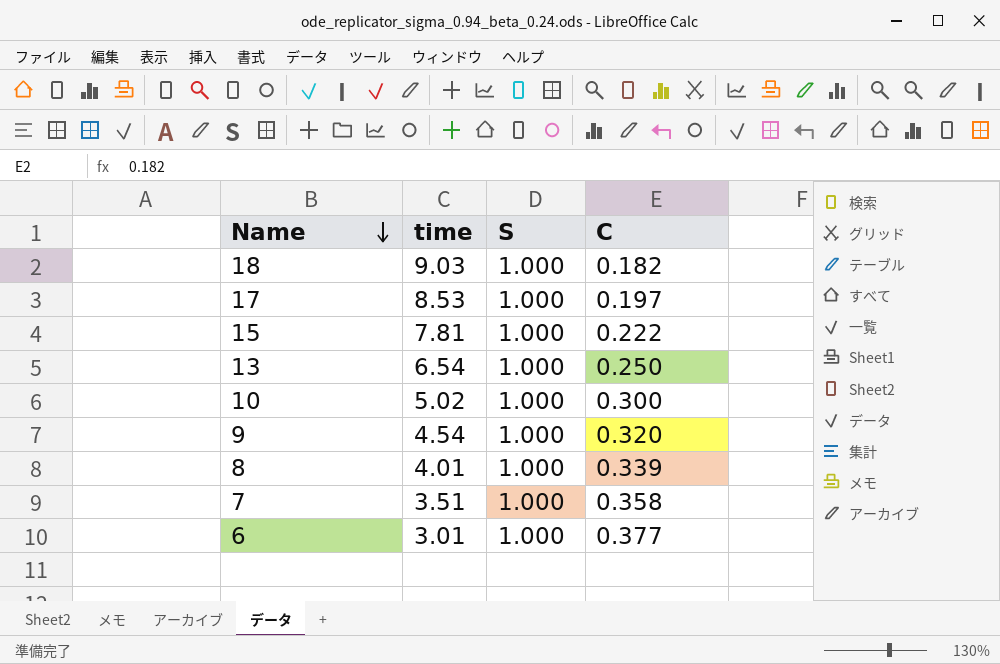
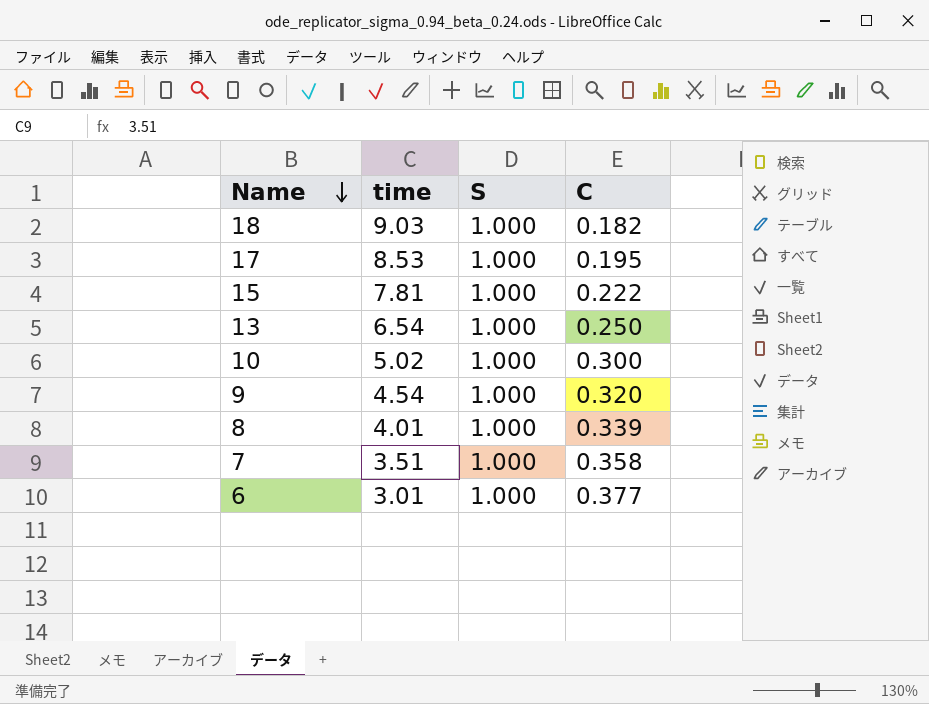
17 | C: 0.197 -> 0.195

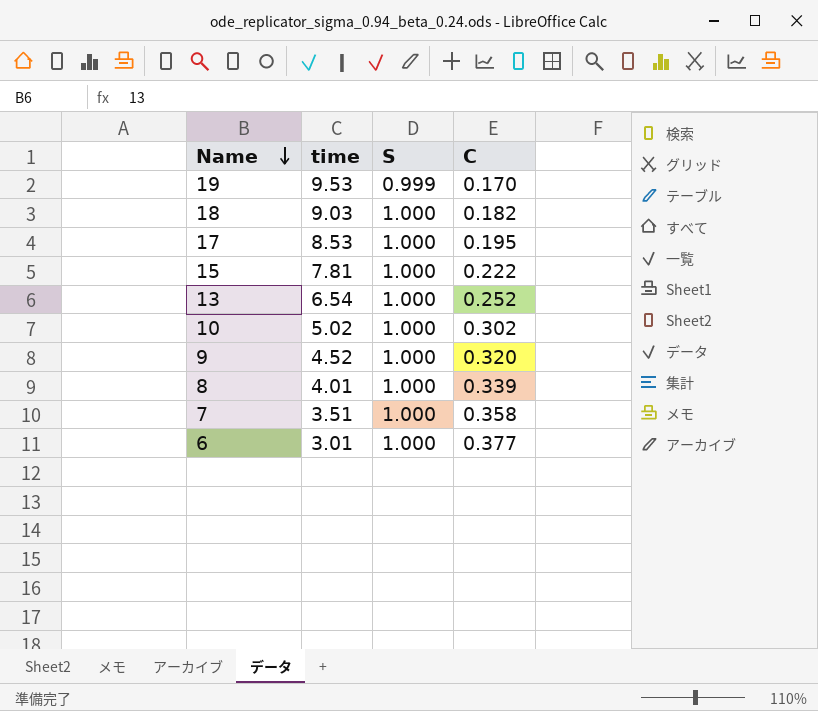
row 19: none -> 9.53 | 0.999 | 0.170
13 | C: 0.250 -> 0.252
10 | C: 0.300 -> 0.302
9 | time: 4.54 -> 4.52

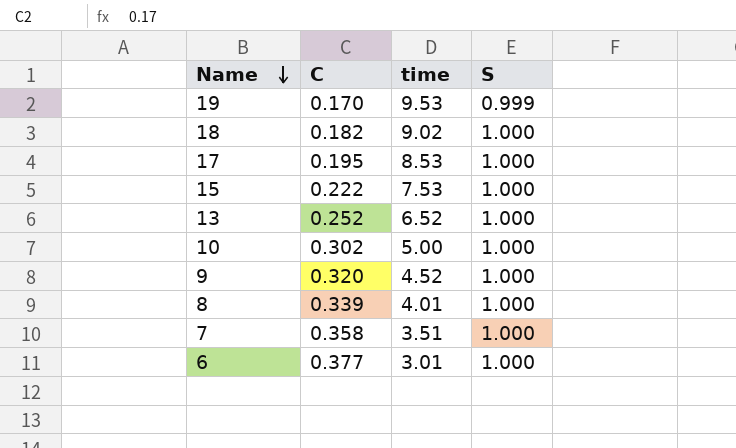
column C | position: 4 -> 2
18 | time: 9.03 -> 9.02
15 | time: 7.81 -> 7.53
13 | time: 6.54 -> 6.52
10 | time: 5.02 -> 5.00

